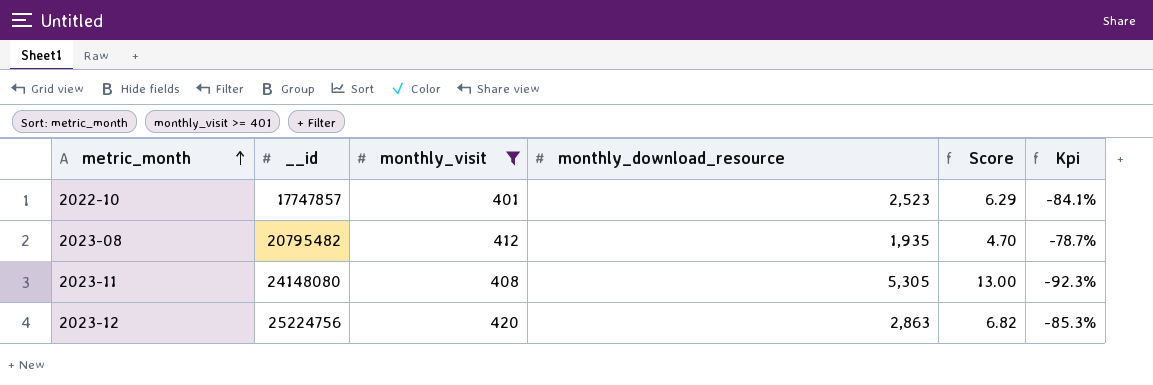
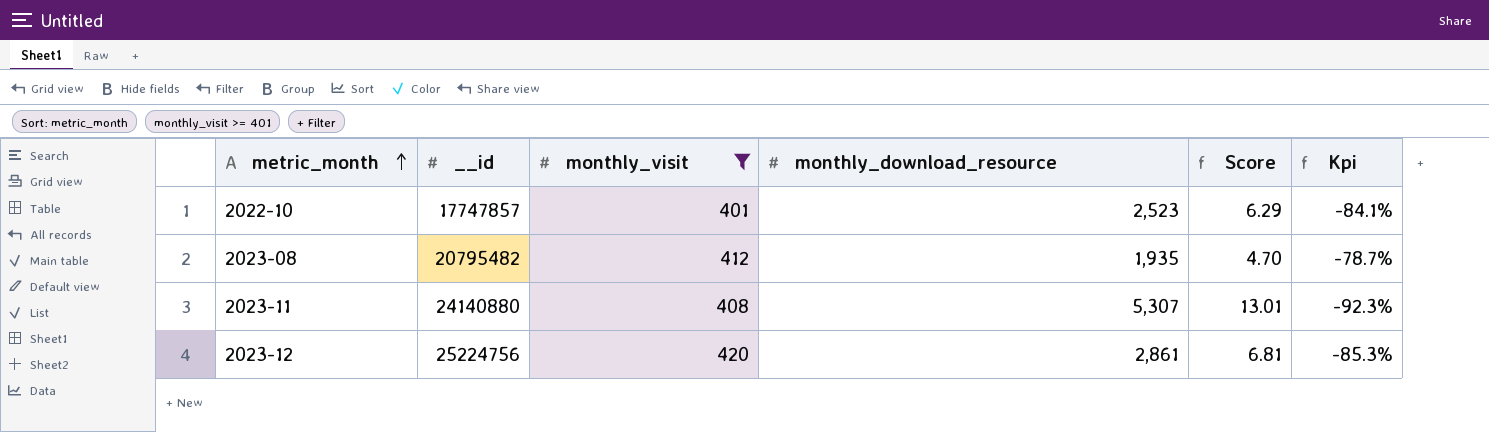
2023-11 | __id: 24148080 -> 24140880
2023-11 | monthly_download_resource: 5,305 -> 5,307
2023-11 | Score: 13.00 -> 13.01
2023-12 | monthly_download_resource: 2,863 -> 2,861
2023-12 | Score: 6.82 -> 6.81

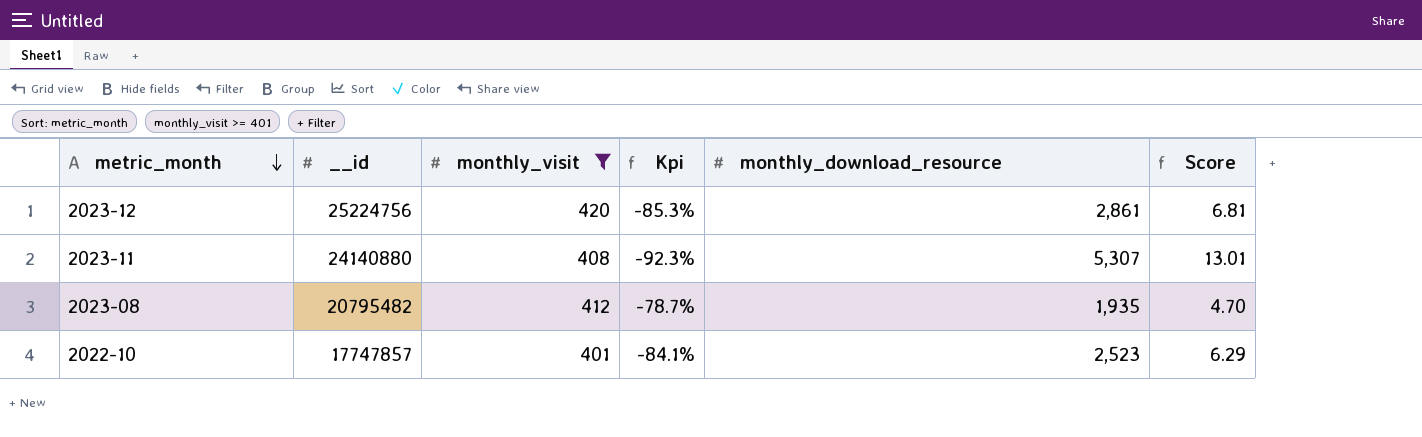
row order: metric_month ascending -> metric_month descending
column Kpi | position: 6 -> 4

